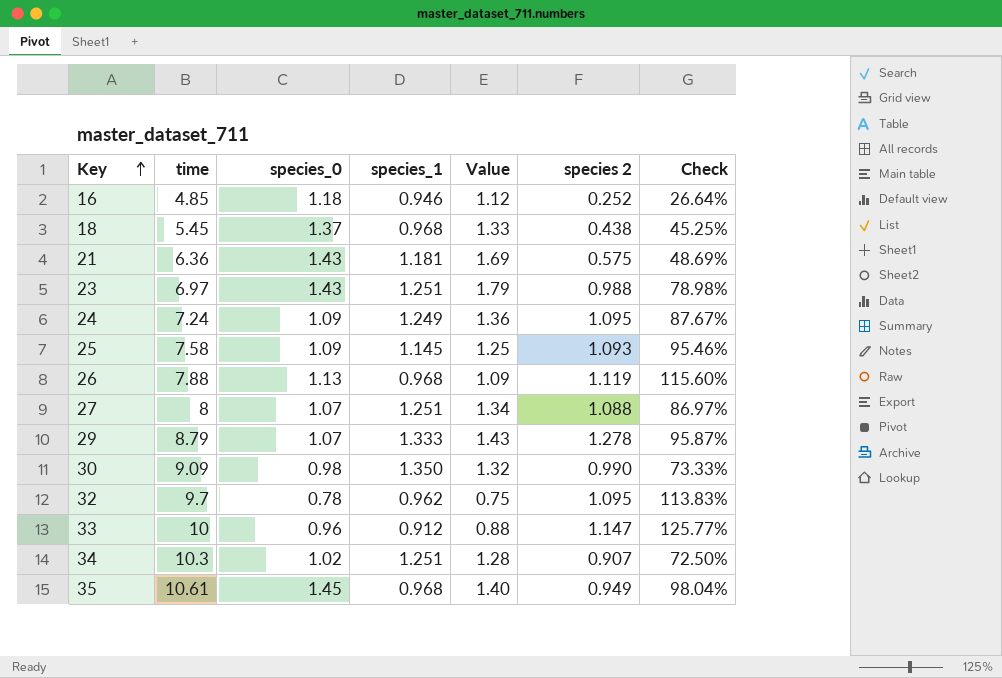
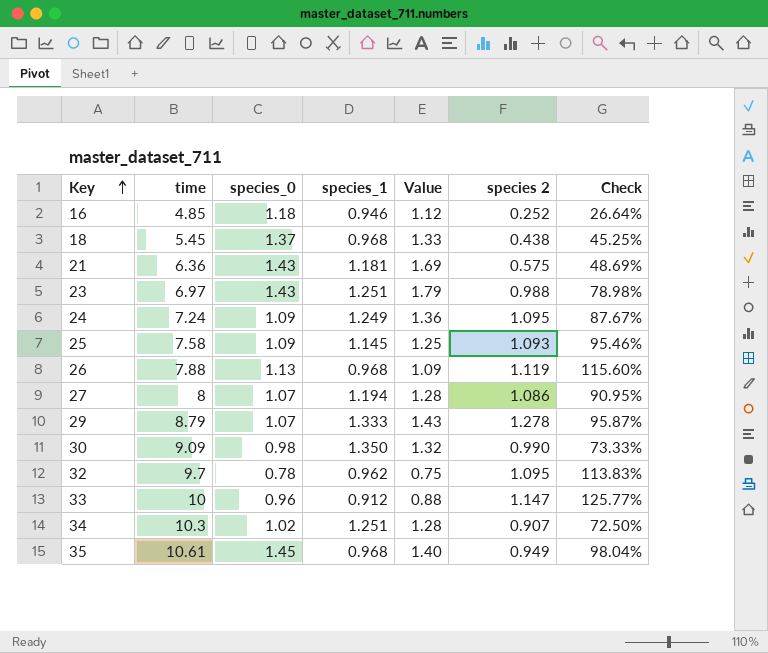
27 | species_1: 1.251 -> 1.194
27 | Value: 1.34 -> 1.28
27 | species 2: 1.088 -> 1.086
27 | Check: 86.97% -> 90.95%

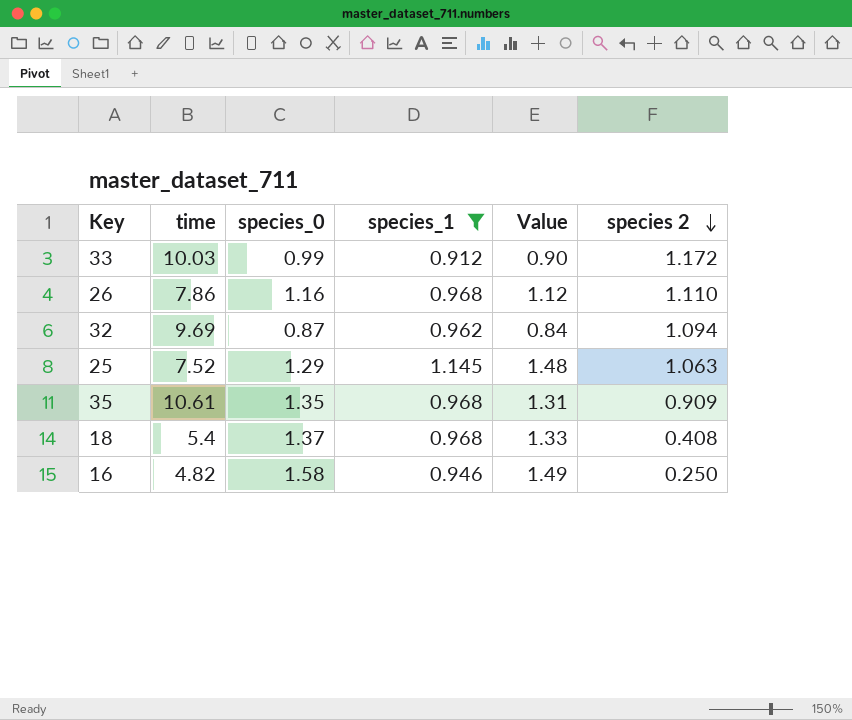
filter: none -> species_1 <= 1.145
row order: Key ascending -> species 2 descending
column Check | formula: [species 2] / [species_1] -> none
33 | time: 10 -> 10.03
33 | species_0: 0.96 -> 0.99
33 | Value: 0.88 -> 0.90
33 | species 2: 1.147 -> 1.172
26 | time: 7.88 -> 7.86
26 | species_0: 1.13 -> 1.16
26 | Value: 1.09 -> 1.12
26 | species 2: 1.119 -> 1.110
32 | time: 9.7 -> 9.69
32 | species_0: 0.78 -> 0.87
32 | Value: 0.75 -> 0.84
32 | species 2: 1.095 -> 1.094
25 | time: 7.58 -> 7.52
25 | species_0: 1.09 -> 1.29
25 | Value: 1.25 -> 1.48
25 | species 2: 1.093 -> 1.063
35 | species_0: 1.45 -> 1.35
35 | Value: 1.40 -> 1.31
35 | species 2: 0.949 -> 0.909
18 | time: 5.45 -> 5.4
18 | species 2: 0.438 -> 0.408
16 | time: 4.85 -> 4.82
16 | species_0: 1.18 -> 1.58
16 | Value: 1.12 -> 1.49
16 | species 2: 0.252 -> 0.250

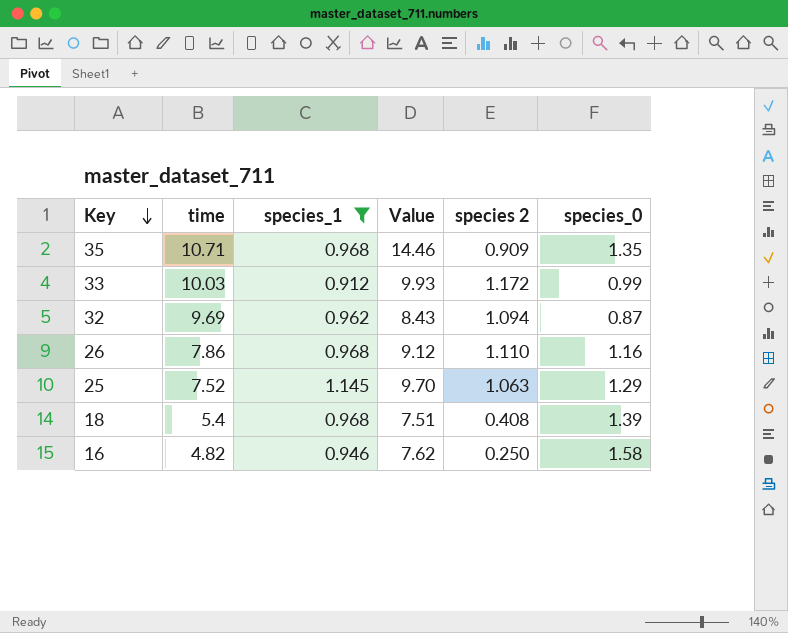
row order: species 2 descending -> Key descending
column Value | formula: [species_0] * [species_1] -> [time] * [species_0]
column species_0 | position: 3 -> 6
35 | time: 10.61 -> 10.71
18 | species_0: 1.37 -> 1.39

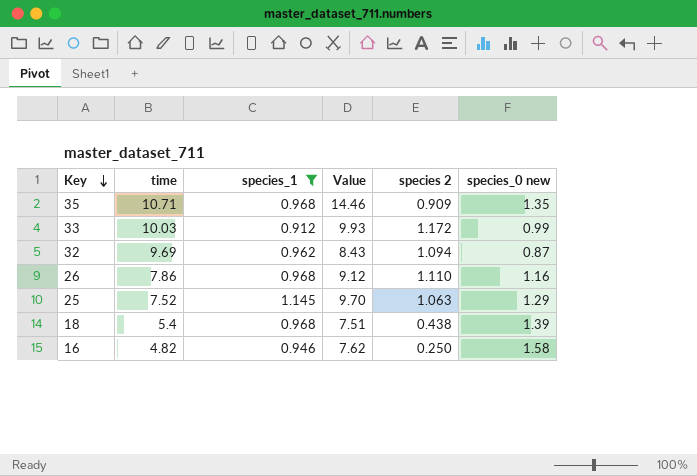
column name: species_0 -> species_0 new
18 | species 2: 0.408 -> 0.438

